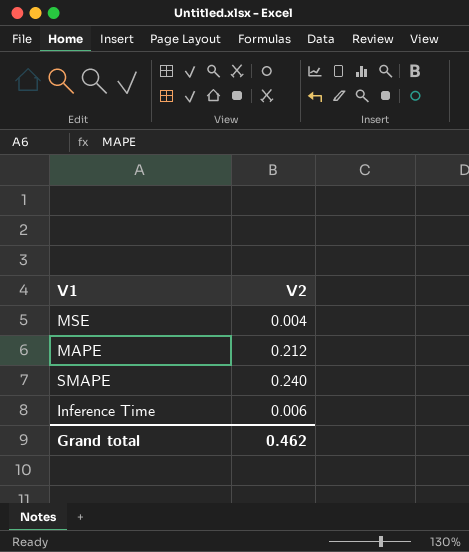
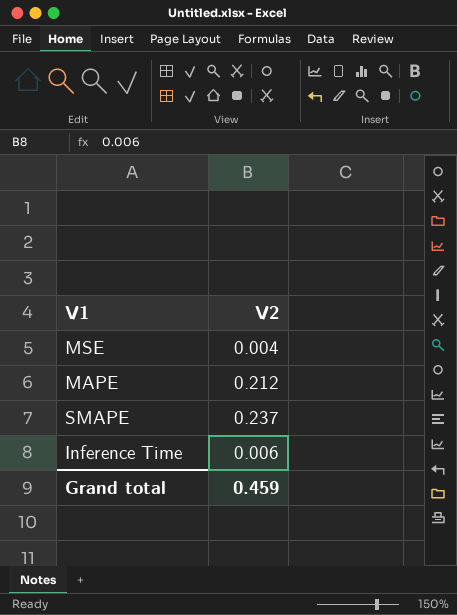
SMAPE | V2: 0.240 -> 0.237
Grand total | V2: 0.462 -> 0.459

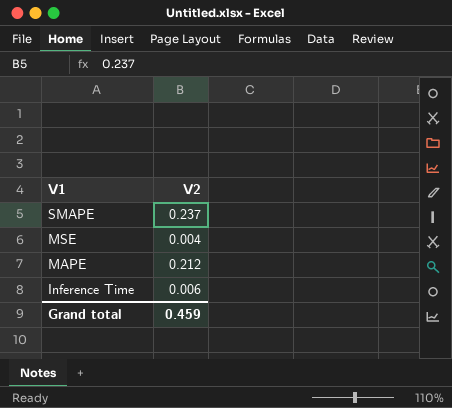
row order: none -> V1 descending

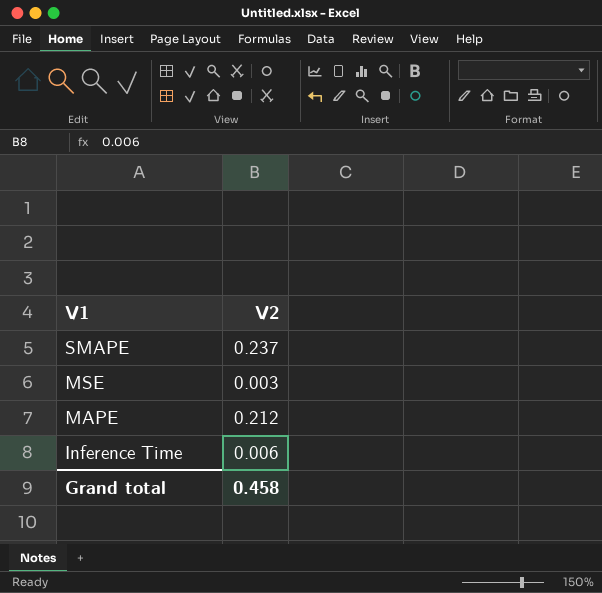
MSE | V2: 0.004 -> 0.003
Grand total | V2: 0.459 -> 0.458

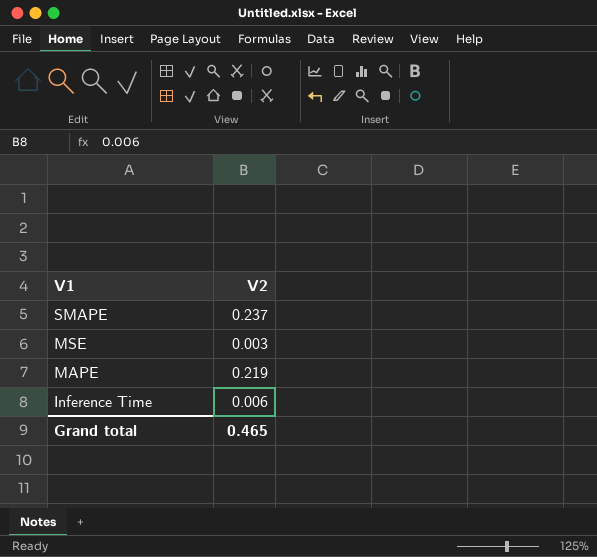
MAPE | V2: 0.212 -> 0.219
Grand total | V2: 0.458 -> 0.465

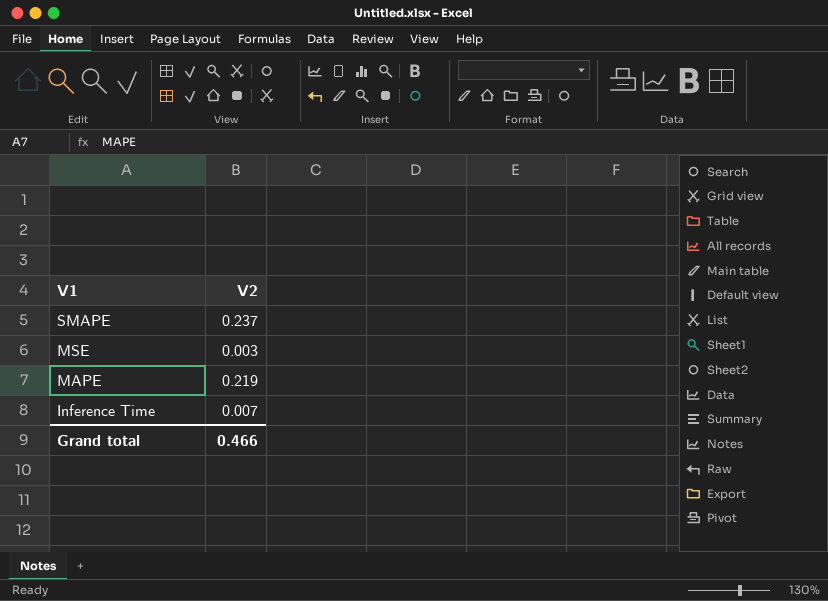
Inference Time | V2: 0.006 -> 0.007
Grand total | V2: 0.465 -> 0.466

